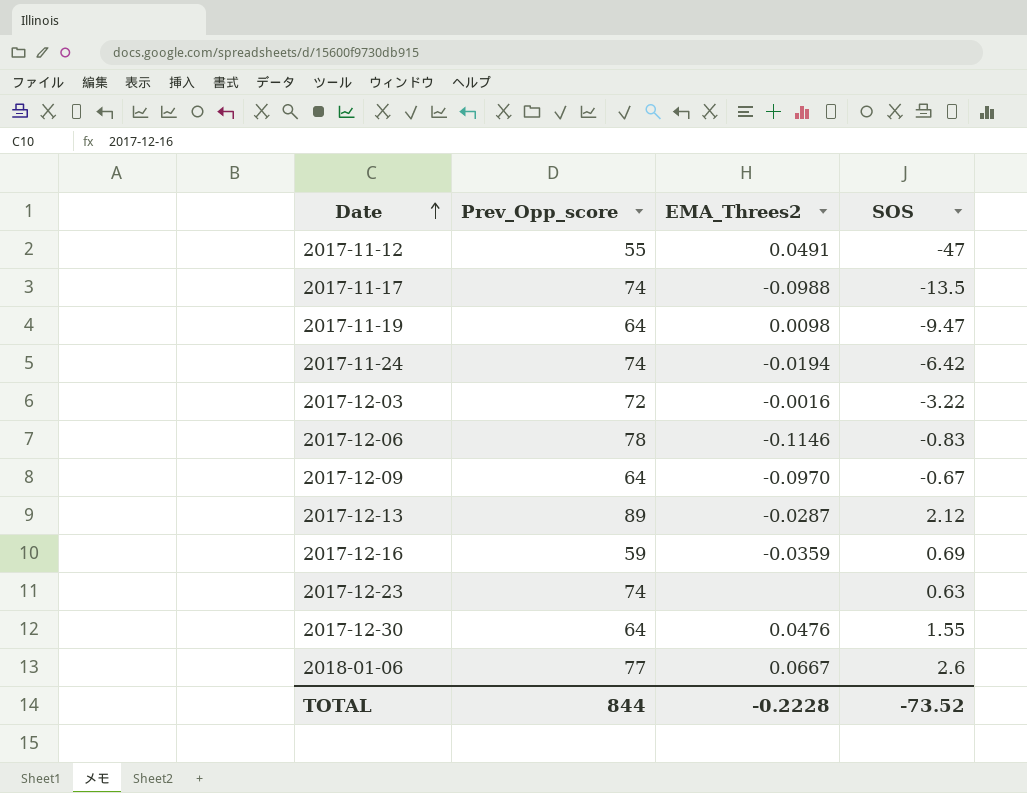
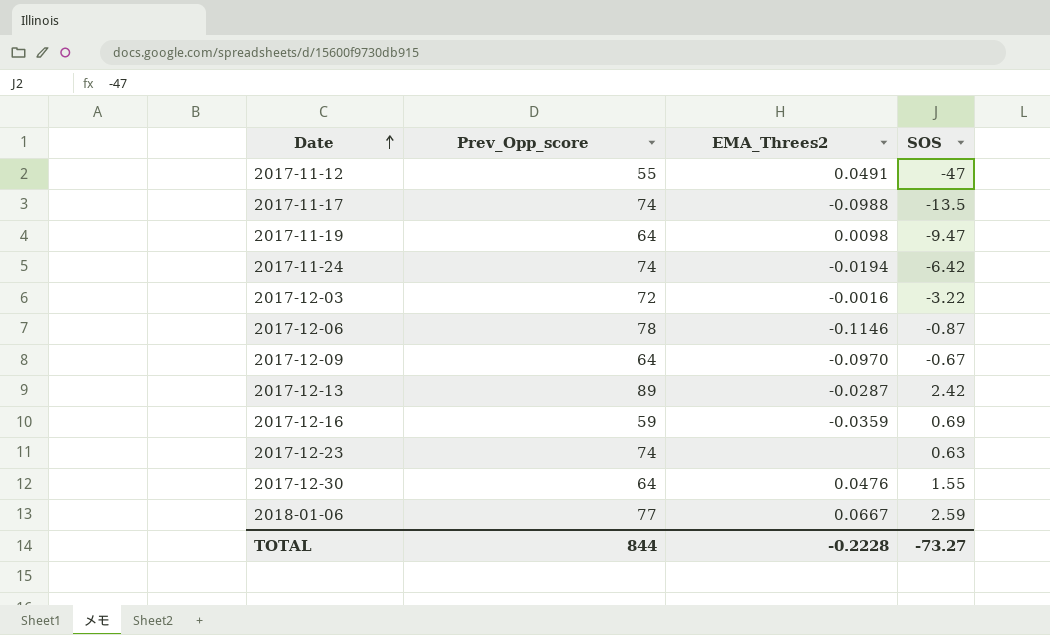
2017-12-06 | SOS: -0.83 -> -0.87
2017-12-13 | SOS: 2.12 -> 2.42
2018-01-06 | SOS: 2.6 -> 2.59
TOTAL | SOS: -73.52 -> -73.27

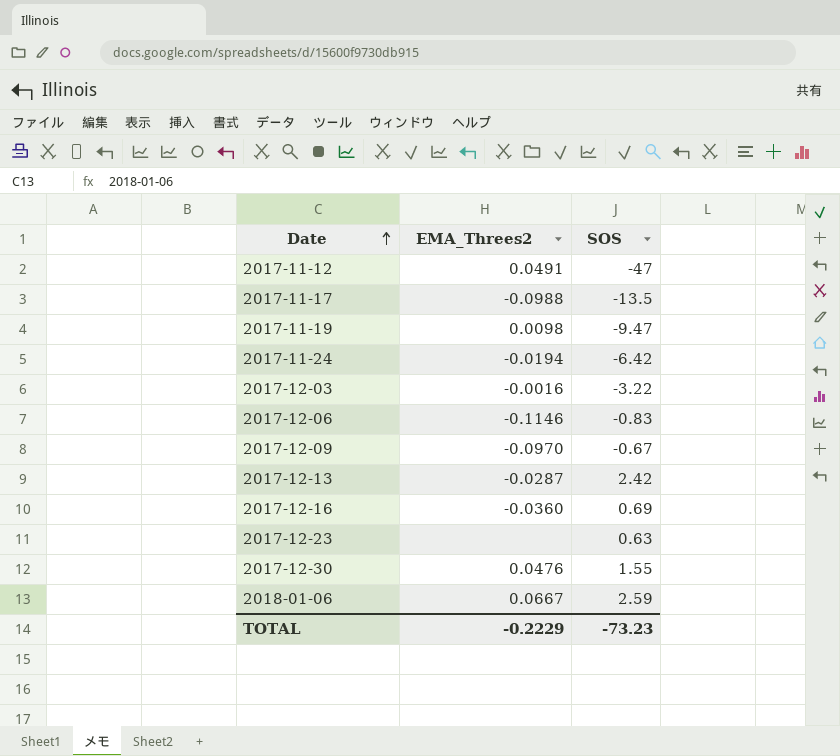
column Prev_Opp_score | position: 2 -> none
2017-12-06 | SOS: -0.87 -> -0.83
2017-12-16 | EMA_Threes2: -0.0359 -> -0.0360
TOTAL | EMA_Threes2: -0.2228 -> -0.2229
TOTAL | SOS: -73.27 -> -73.23

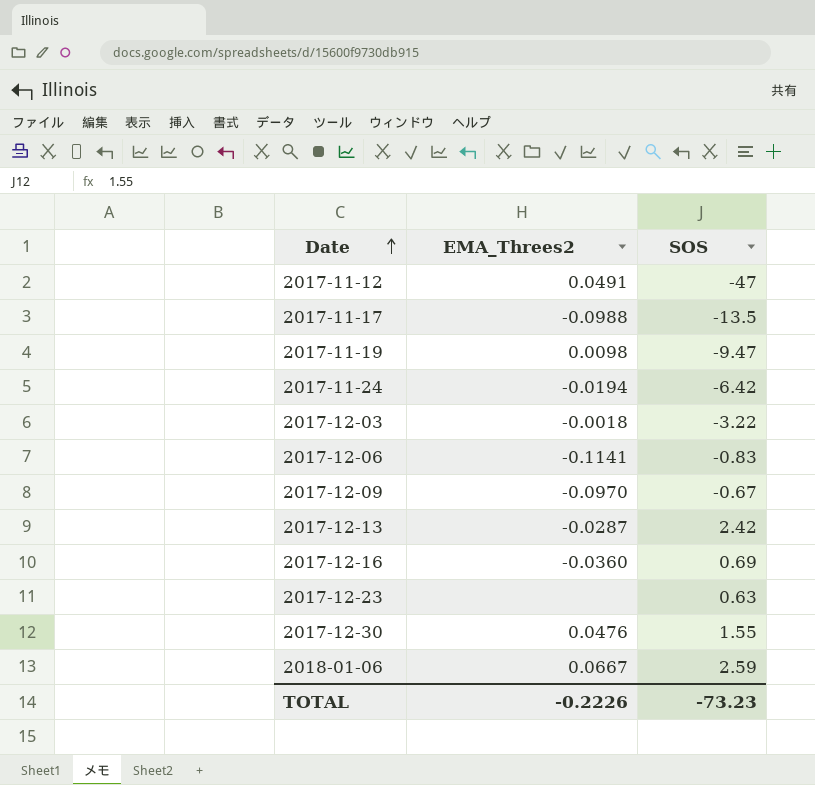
2017-12-03 | EMA_Threes2: -0.0016 -> -0.0018
2017-12-06 | EMA_Threes2: -0.1146 -> -0.1141
TOTAL | EMA_Threes2: -0.2229 -> -0.2226

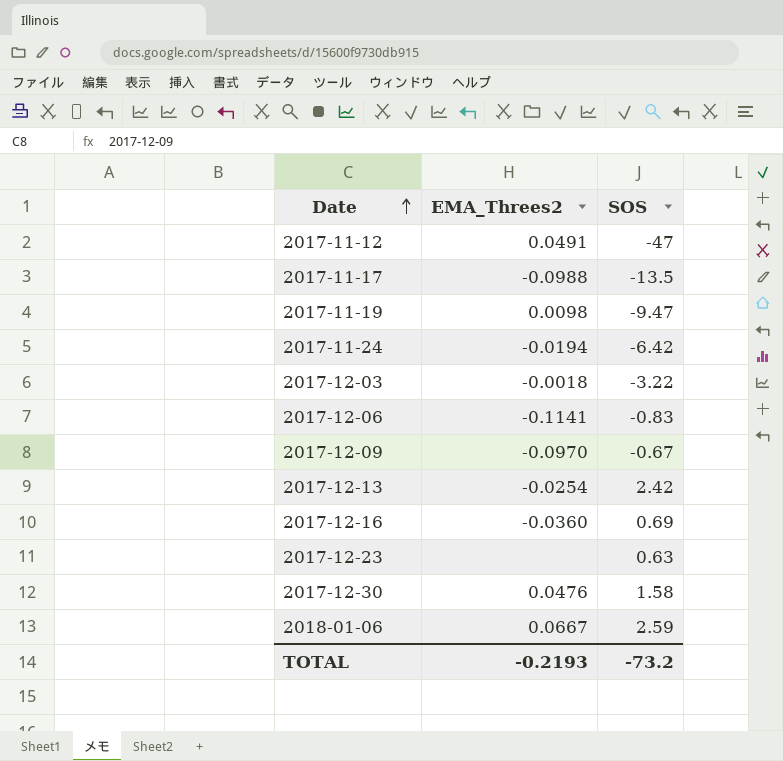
2017-12-13 | EMA_Threes2: -0.0287 -> -0.0254
2017-12-30 | SOS: 1.55 -> 1.58
TOTAL | EMA_Threes2: -0.2226 -> -0.2193
TOTAL | SOS: -73.23 -> -73.2

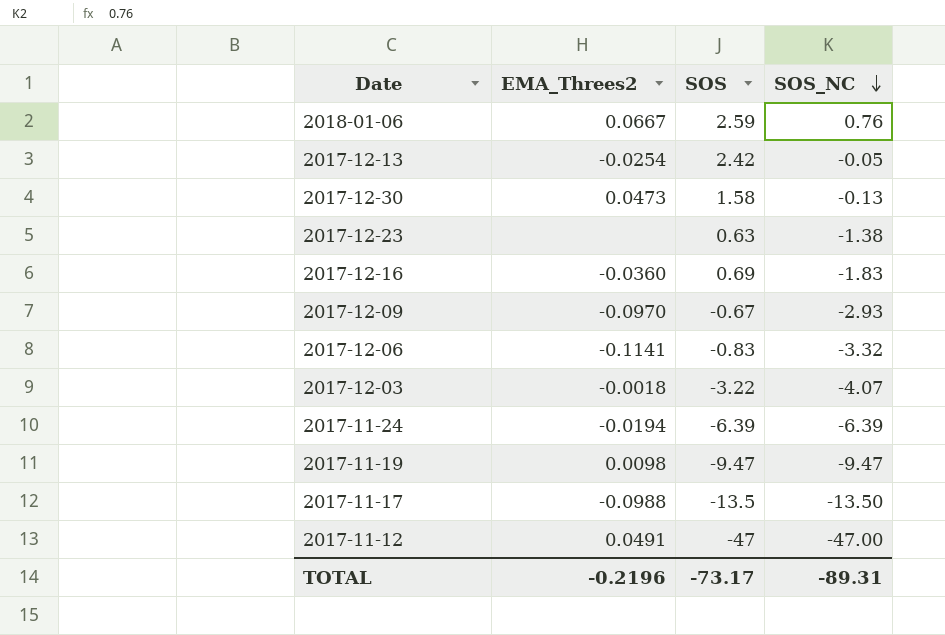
row order: Date ascending -> SOS_NC descending
column SOS_NC | position: none -> 4
2017-12-30 | EMA_Threes2: 0.0476 -> 0.0473
2017-11-24 | SOS: -6.42 -> -6.39
TOTAL | EMA_Threes2: -0.2193 -> -0.2196
TOTAL | SOS: -73.2 -> -73.17

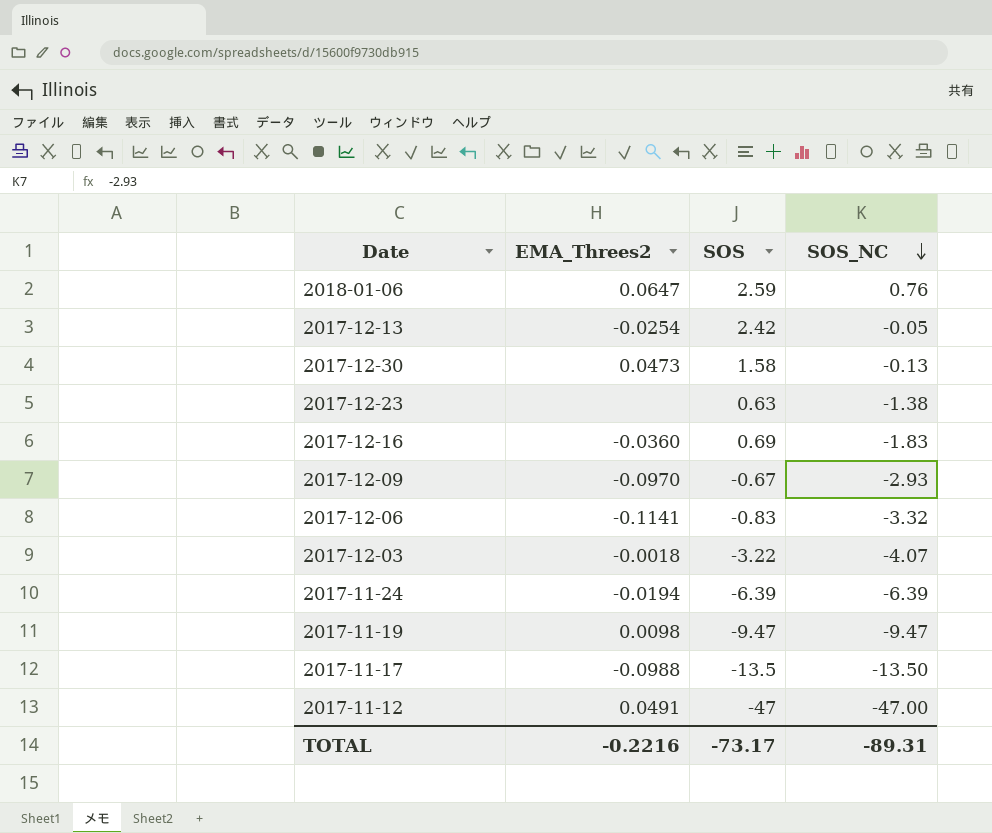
2018-01-06 | EMA_Threes2: 0.0667 -> 0.0647
TOTAL | EMA_Threes2: -0.2196 -> -0.2216

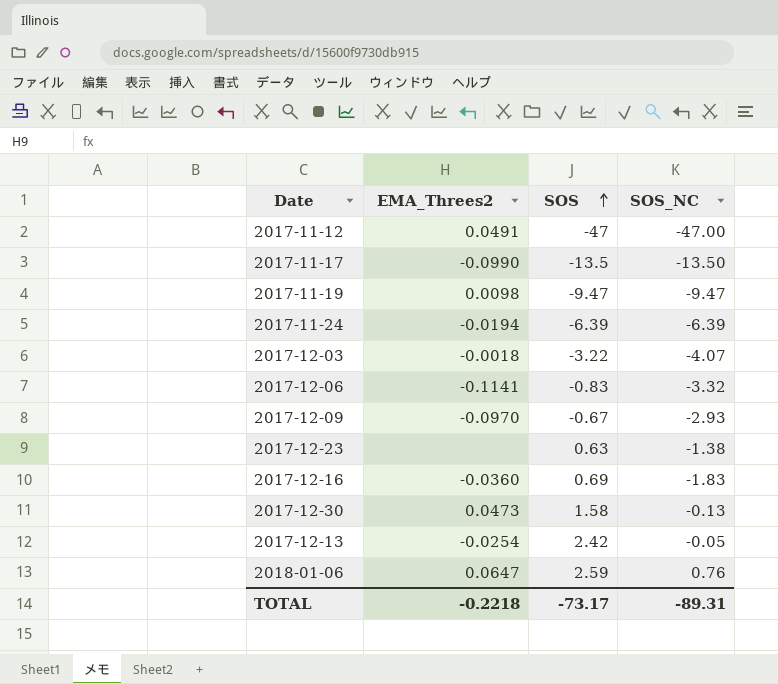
row order: SOS_NC descending -> SOS ascending
2017-11-17 | EMA_Threes2: -0.0988 -> -0.0990
TOTAL | EMA_Threes2: -0.2216 -> -0.2218

